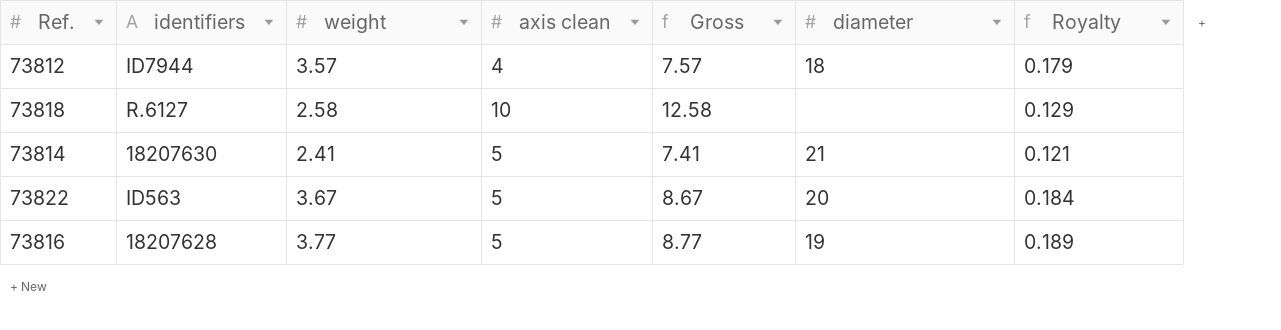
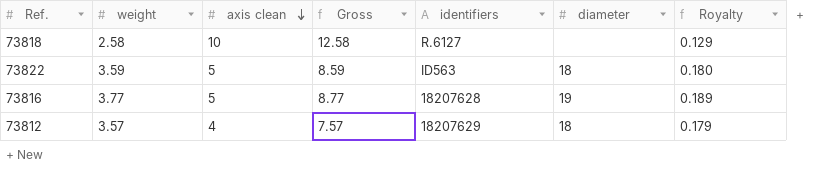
row order: none -> axis clean descending
column identifiers | position: 2 -> 5
row 73814: 18207630 | 2.41 | 5 | 7.41 | 21 | 0.121 -> none
73822 | weight: 3.67 -> 3.59
73822 | Gross: 8.67 -> 8.59
73822 | diameter: 20 -> 18
73822 | Royalty: 0.184 -> 0.180
73812 | identifiers: ID7944 -> 18207629

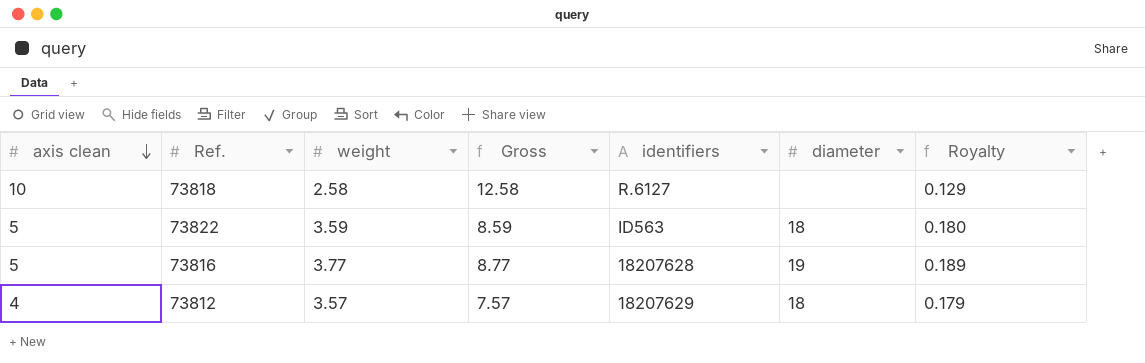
column axis clean | position: 3 -> 1

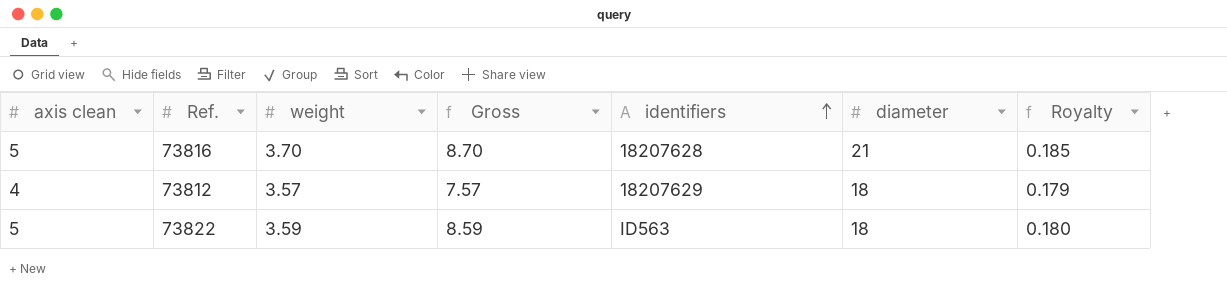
row order: axis clean descending -> identifiers ascending
row 73818: 10 | 2.58 | 12.58 | R.6127 | none | 0.129 -> none
73816 | weight: 3.77 -> 3.70
73816 | Gross: 8.77 -> 8.70
73816 | diameter: 19 -> 21
73816 | Royalty: 0.189 -> 0.185

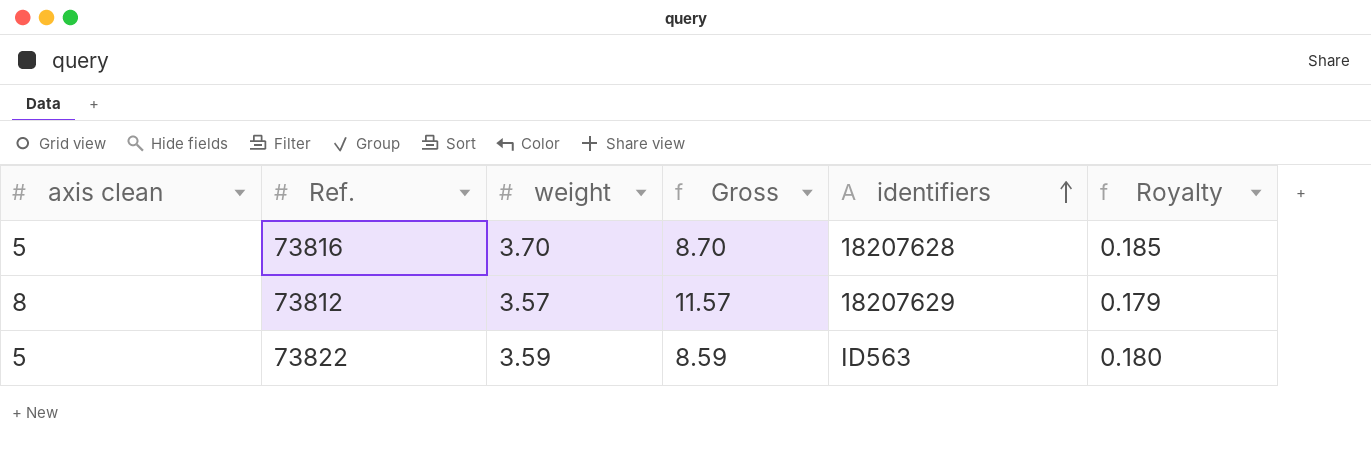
column diameter | position: 6 -> none
73812 | axis clean: 4 -> 8
73812 | Gross: 7.57 -> 11.57

